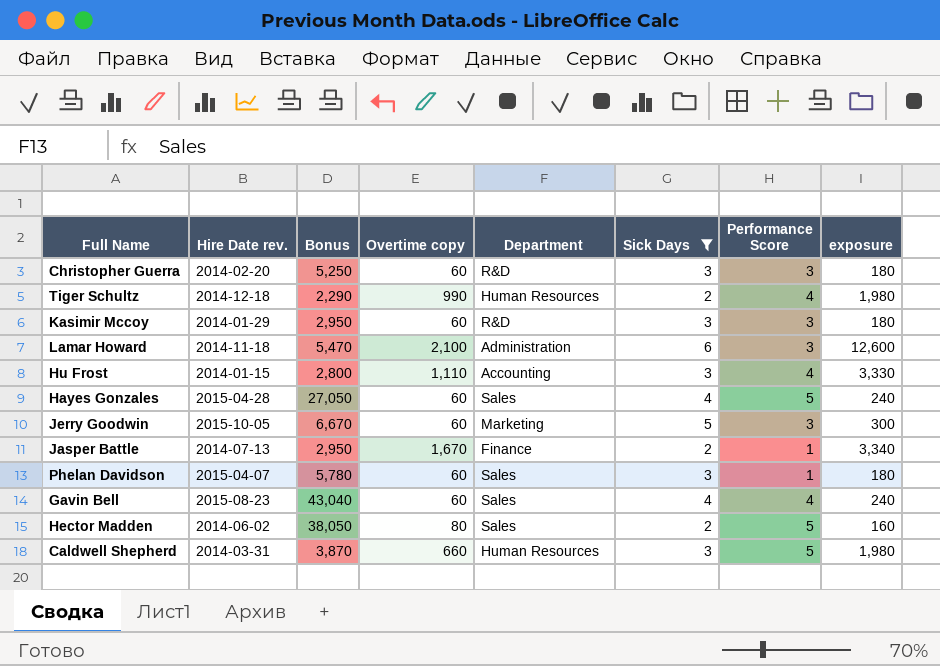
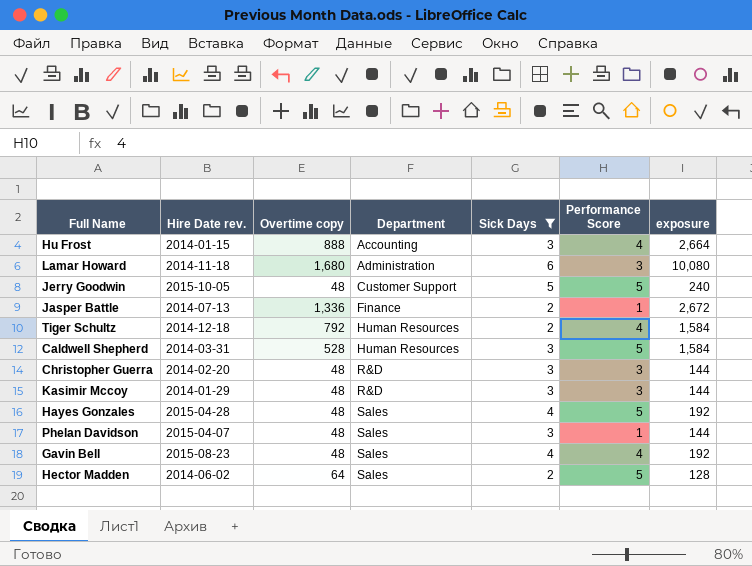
row order: none -> Department ascending
column Bonus | position: 3 -> none
Hu Frost | Overtime copy: 1,110 -> 888
Hu Frost | exposure: 3,330 -> 2,664
Lamar Howard | Overtime copy: 2,100 -> 1,680
Lamar Howard | exposure: 12,600 -> 10,080
Jerry Goodwin | Overtime copy: 60 -> 48
Jerry Goodwin | Department: Marketing -> Customer Support
Jerry Goodwin | Performance Score: 3 -> 5
Jerry Goodwin | exposure: 300 -> 240
Jasper Battle | Overtime copy: 1,670 -> 1,336
Jasper Battle | exposure: 3,340 -> 2,672
Tiger Schultz | Overtime copy: 990 -> 792
Tiger Schultz | exposure: 1,980 -> 1,584
Caldwell Shepherd | Overtime copy: 660 -> 528
Caldwell Shepherd | exposure: 1,980 -> 1,584
Christopher Guerra | Overtime copy: 60 -> 48
Christopher Guerra | exposure: 180 -> 144
Kasimir Mccoy | Overtime copy: 60 -> 48
Kasimir Mccoy | exposure: 180 -> 144
Hayes Gonzales | Overtime copy: 60 -> 48
Hayes Gonzales | exposure: 240 -> 192
Phelan Davidson | Overtime copy: 60 -> 48
Phelan Davidson | exposure: 180 -> 144
Gavin Bell | Overtime copy: 60 -> 48
Gavin Bell | exposure: 240 -> 192
Hector Madden | Overtime copy: 80 -> 64
Hector Madden | exposure: 160 -> 128

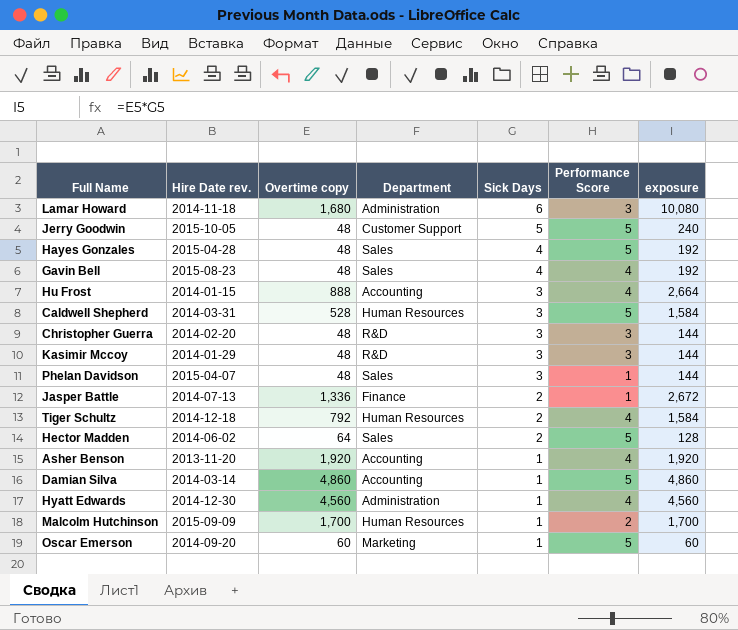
filter: Sick Days != 1 -> none
row order: Department ascending -> Sick Days descending

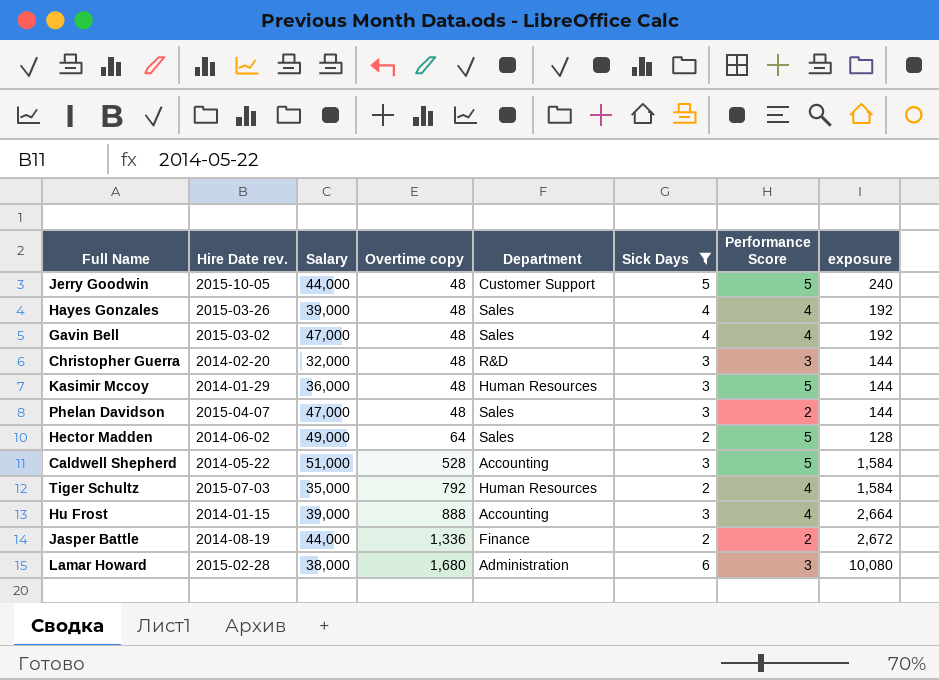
filter: none -> Sick Days != 1
row order: Sick Days descending -> Overtime copy ascending
column Salary | position: none -> 3
Hayes Gonzales | Hire Date rev.: 2015-04-28 -> 2015-03-26
Hayes Gonzales | Performance Score: 5 -> 4
Gavin Bell | Hire Date rev.: 2015-08-23 -> 2015-03-02
Kasimir Mccoy | Department: R&D -> Human Resources
Kasimir Mccoy | Performance Score: 3 -> 5
Phelan Davidson | Performance Score: 1 -> 2
Caldwell Shepherd | Hire Date rev.: 2014-03-31 -> 2014-05-22
Caldwell Shepherd | Department: Human Resources -> Accounting
Tiger Schultz | Hire Date rev.: 2014-12-18 -> 2015-07-03
Jasper Battle | Hire Date rev.: 2014-07-13 -> 2014-08-19
Jasper Battle | Performance Score: 1 -> 2
Lamar Howard | Hire Date rev.: 2014-11-18 -> 2015-02-28

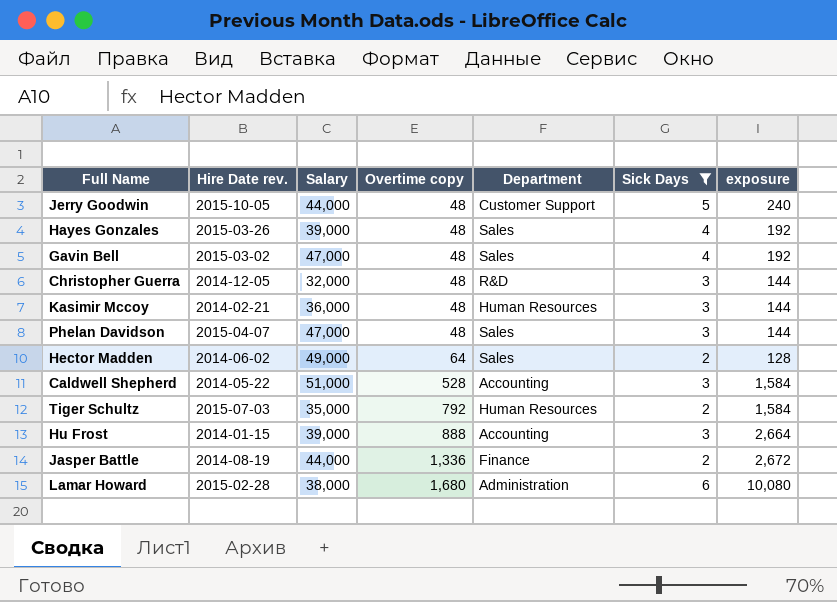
column Performance Score | position: 7 -> none
Christopher Guerra | Hire Date rev.: 2014-02-20 -> 2014-12-05
Kasimir Mccoy | Hire Date rev.: 2014-01-29 -> 2014-02-21

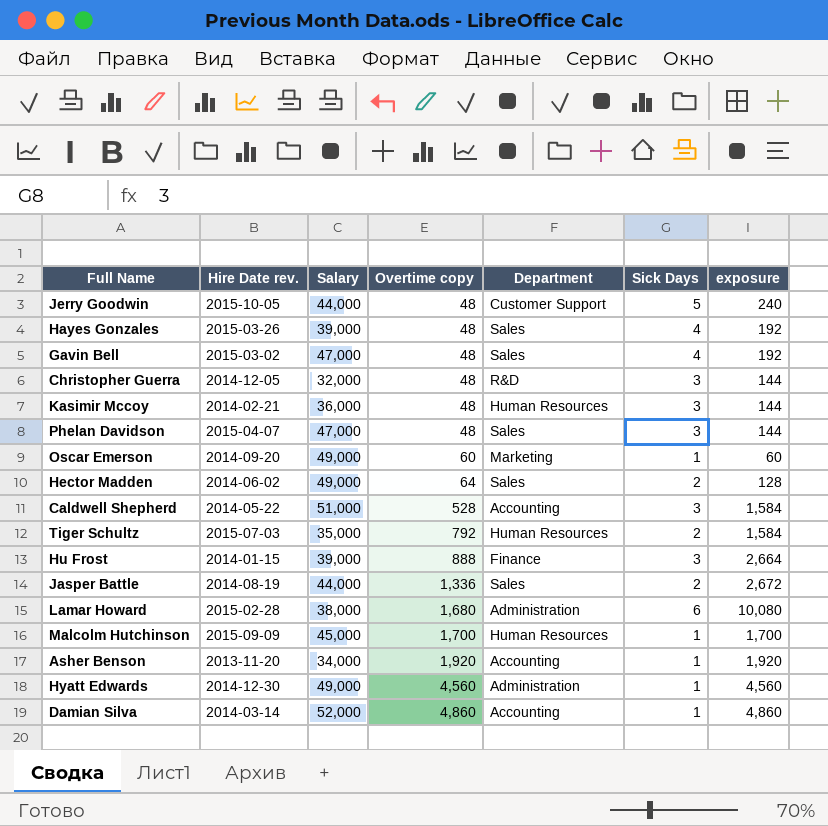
filter: Sick Days != 1 -> none
Hu Frost | Department: Accounting -> Finance
Jasper Battle | Department: Finance -> Sales

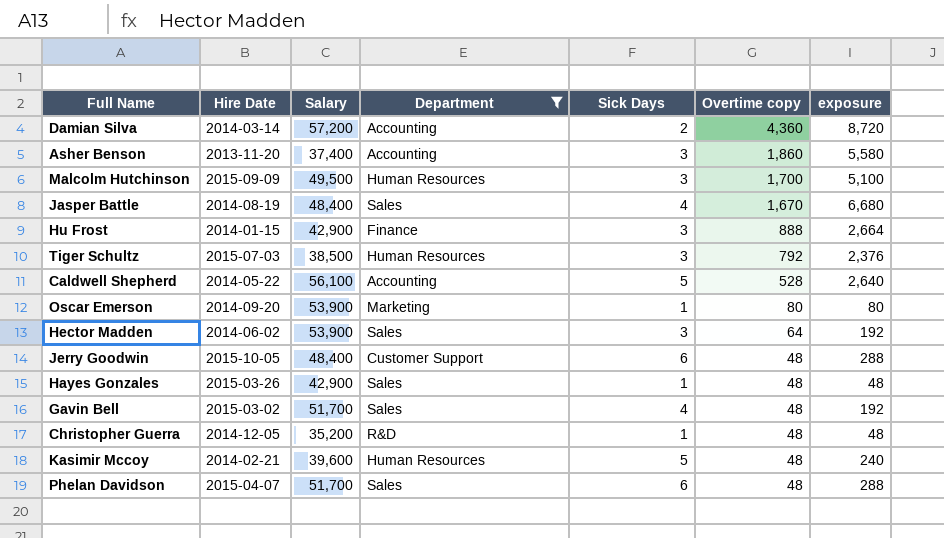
filter: none -> Department != Administration
row order: Overtime copy ascending -> Overtime copy descending
column name: Hire Date rev. -> Hire Date
column Overtime copy | position: 4 -> 6
Damian Silva | Salary: 52,000 -> 57,200
Damian Silva | Sick Days: 1 -> 2
Damian Silva | Overtime copy: 4,860 -> 4,360
Damian Silva | exposure: 4,860 -> 8,720
Asher Benson | Salary: 34,000 -> 37,400
Asher Benson | Sick Days: 1 -> 3
Asher Benson | Overtime copy: 1,920 -> 1,860
Asher Benson | exposure: 1,920 -> 5,580
Malcolm Hutchinson | Salary: 45,000 -> 49,500
Malcolm Hutchinson | Sick Days: 1 -> 3
Malcolm Hutchinson | exposure: 1,700 -> 5,100
Jasper Battle | Salary: 44,000 -> 48,400
Jasper Battle | Sick Days: 2 -> 4
Jasper Battle | Overtime copy: 1,336 -> 1,670
Jasper Battle | exposure: 2,672 -> 6,680
Hu Frost | Salary: 39,000 -> 42,900
Tiger Schultz | Salary: 35,000 -> 38,500
Tiger Schultz | Sick Days: 2 -> 3
Tiger Schultz | exposure: 1,584 -> 2,376
Caldwell Shepherd | Salary: 51,000 -> 56,100
Caldwell Shepherd | Sick Days: 3 -> 5
Caldwell Shepherd | exposure: 1,584 -> 2,640
Oscar Emerson | Salary: 49,000 -> 53,900
Oscar Emerson | Overtime copy: 60 -> 80
Oscar Emerson | exposure: 60 -> 80
Hector Madden | Salary: 49,000 -> 53,900
Hector Madden | Sick Days: 2 -> 3
Hector Madden | exposure: 128 -> 192
Jerry Goodwin | Salary: 44,000 -> 48,400
Jerry Goodwin | Sick Days: 5 -> 6
Jerry Goodwin | exposure: 240 -> 288
Hayes Gonzales | Salary: 39,000 -> 42,900
Hayes Gonzales | Sick Days: 4 -> 1
Hayes Gonzales | exposure: 192 -> 48
Gavin Bell | Salary: 47,000 -> 51,700
Christopher Guerra | Salary: 32,000 -> 35,200
Christopher Guerra | Sick Days: 3 -> 1
Christopher Guerra | exposure: 144 -> 48
Kasimir Mccoy | Salary: 36,000 -> 39,600
Kasimir Mccoy | Sick Days: 3 -> 5
Kasimir Mccoy | exposure: 144 -> 240
Phelan Davidson | Salary: 47,000 -> 51,700
Phelan Davidson | Sick Days: 3 -> 6
Phelan Davidson | exposure: 144 -> 288

